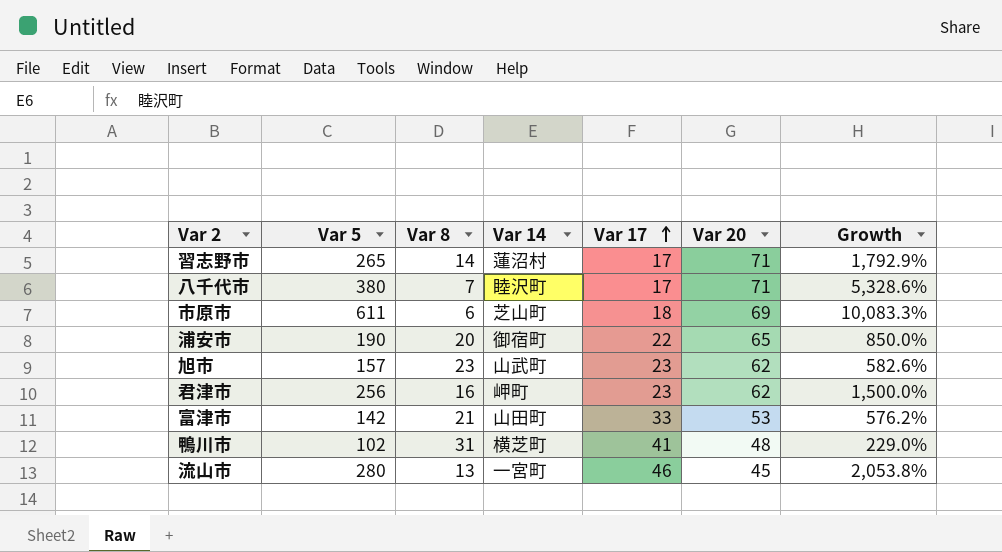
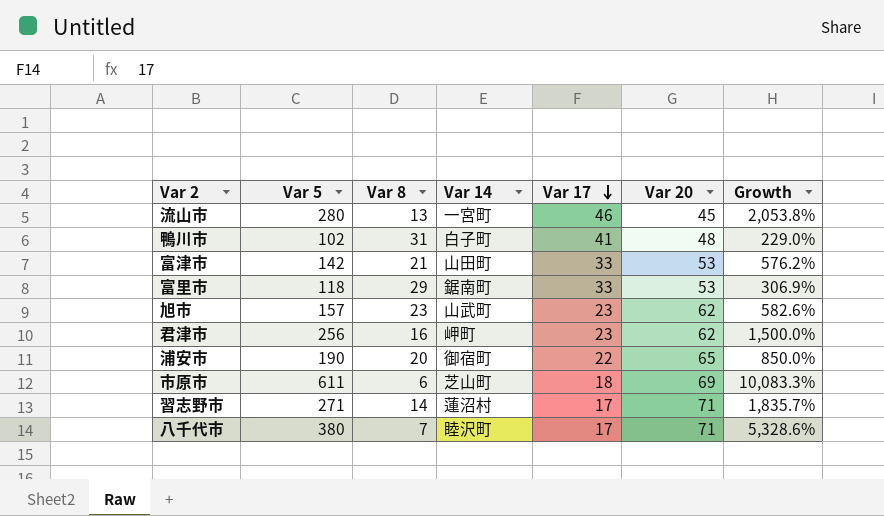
row order: Var 17 ascending -> Var 17 descending
鴨川市 | Var 14: 横芝町 -> 白子町
row 富里市: none -> 118 | 29 | 鋸南町 | 33 | 53 | 306.9%
習志野市 | Var 5: 265 -> 271
習志野市 | Growth: 1,792.9% -> 1,835.7%

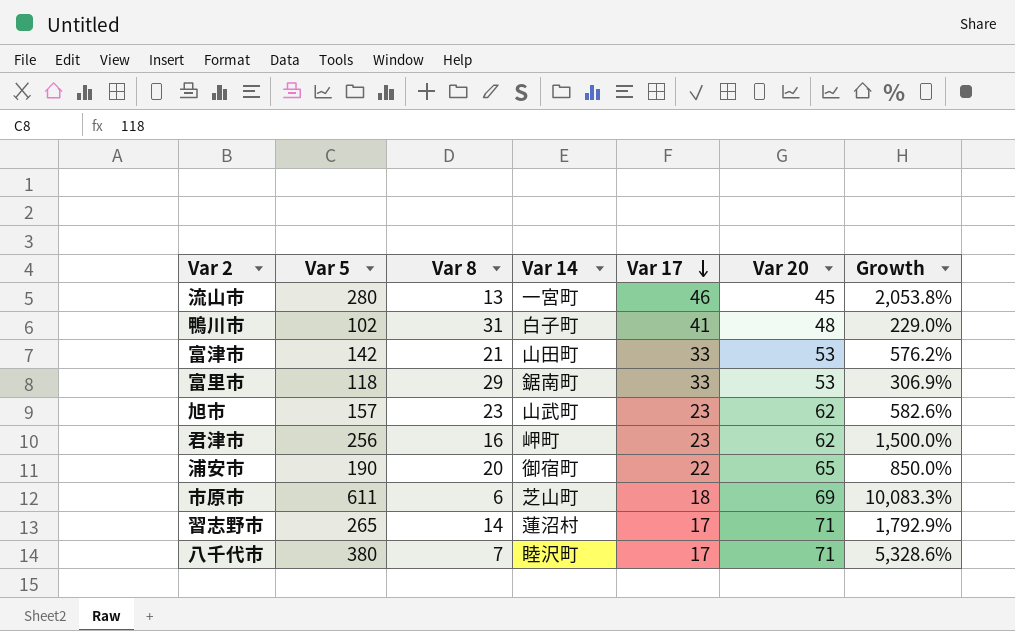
習志野市 | Var 5: 271 -> 265
習志野市 | Growth: 1,835.7% -> 1,792.9%

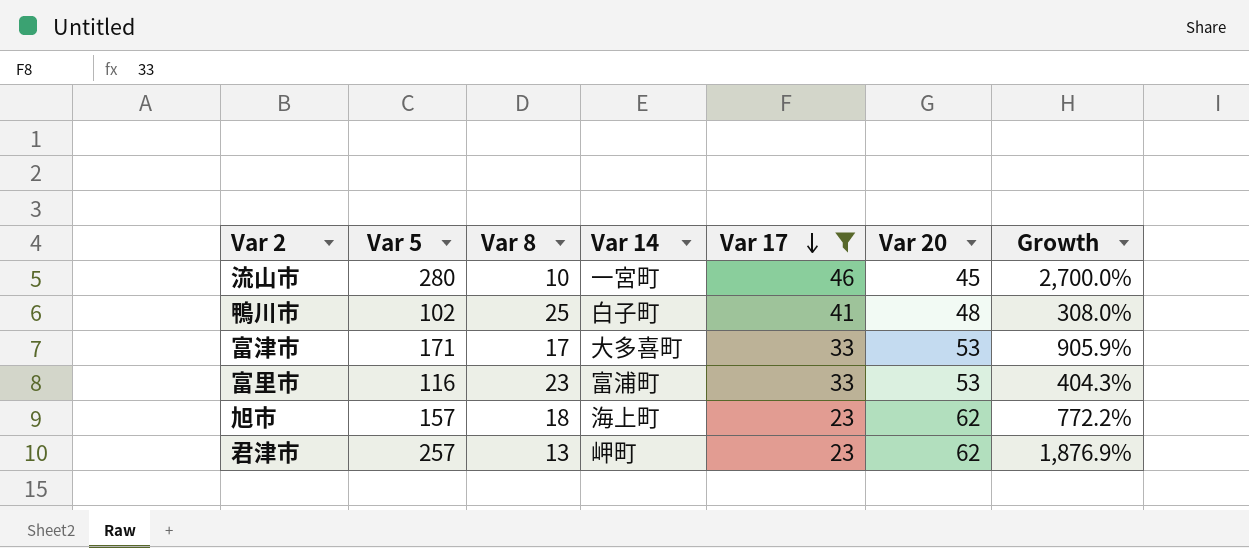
filter: none -> Var 17 >= 23
流山市 | Var 8: 13 -> 10
流山市 | Growth: 2,053.8% -> 2,700.0%
鴨川市 | Var 8: 31 -> 25
鴨川市 | Growth: 229.0% -> 308.0%
富津市 | Var 5: 142 -> 171
富津市 | Var 8: 21 -> 17
富津市 | Var 14: 山田町 -> 大多喜町
富津市 | Growth: 576.2% -> 905.9%
富里市 | Var 5: 118 -> 116
富里市 | Var 8: 29 -> 23
富里市 | Var 14: 鋸南町 -> 富浦町
富里市 | Growth: 306.9% -> 404.3%
旭市 | Var 8: 23 -> 18
旭市 | Var 14: 山武町 -> 海上町
旭市 | Growth: 582.6% -> 772.2%
君津市 | Var 5: 256 -> 257
君津市 | Var 8: 16 -> 13
君津市 | Growth: 1,500.0% -> 1,876.9%

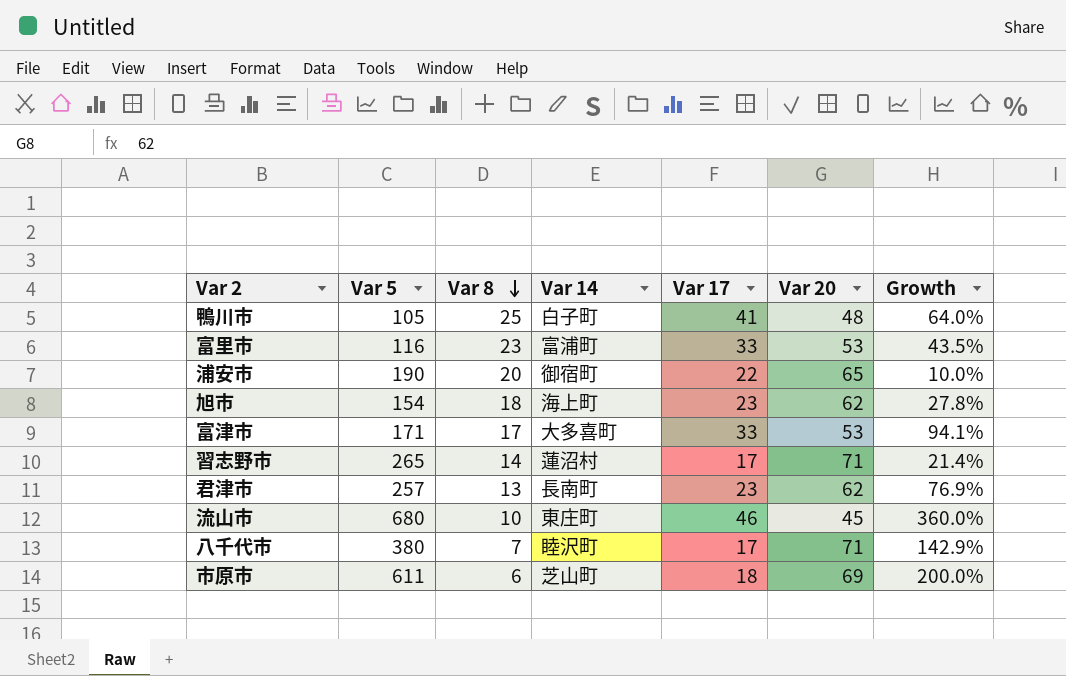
filter: Var 17 >= 23 -> none
row order: Var 17 descending -> Var 8 descending
column Growth | formula: ([Var 5] - [Var 8]) / [Var 8] -> ([Var 17] - [Var 8]) / [Var 8]
鴨川市 | Var 5: 102 -> 105
旭市 | Var 5: 157 -> 154
君津市 | Var 14: 岬町 -> 長南町
流山市 | Var 5: 280 -> 680
流山市 | Var 14: 一宮町 -> 東庄町

